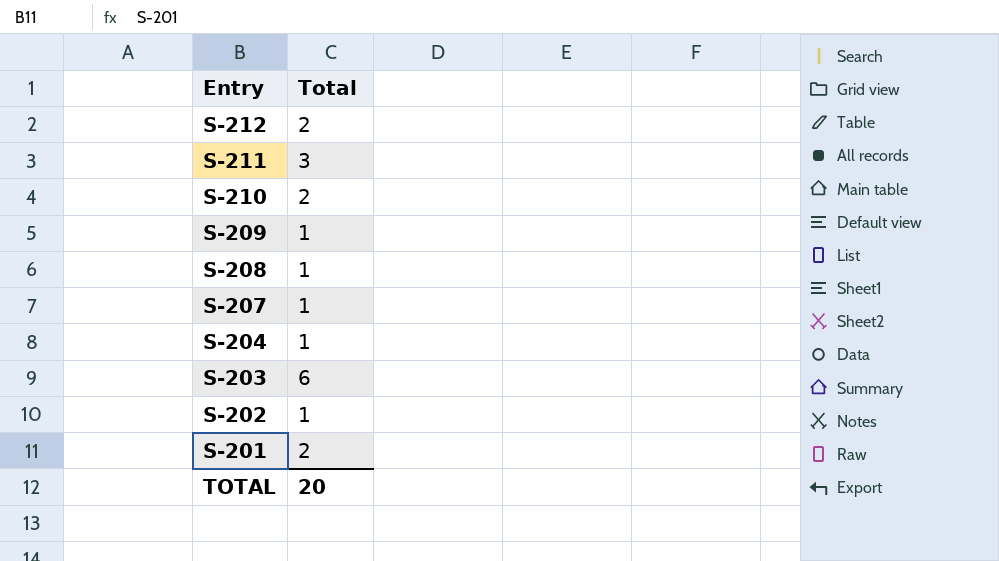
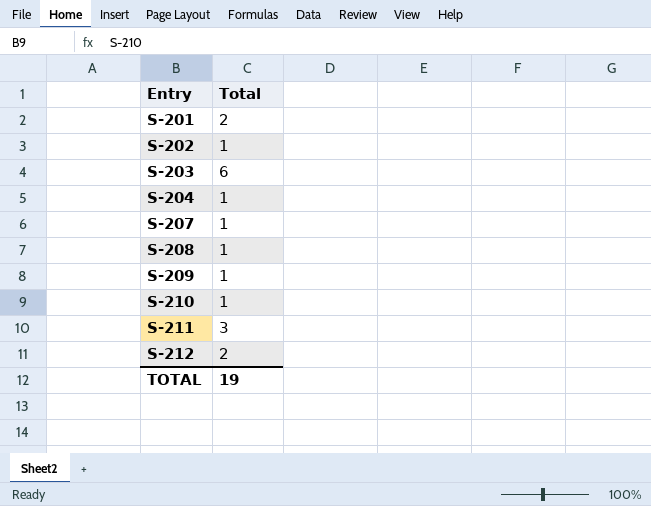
row order: Entry descending -> Entry ascending
S-210 | Total: 2 -> 1
TOTAL | Total: 20 -> 19

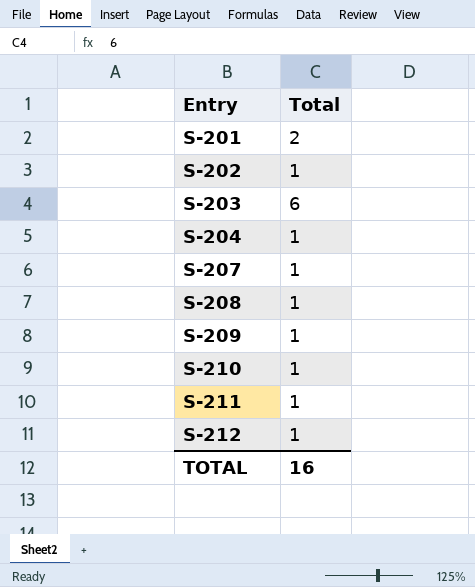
S-211 | Total: 3 -> 1
S-212 | Total: 2 -> 1
TOTAL | Total: 19 -> 16

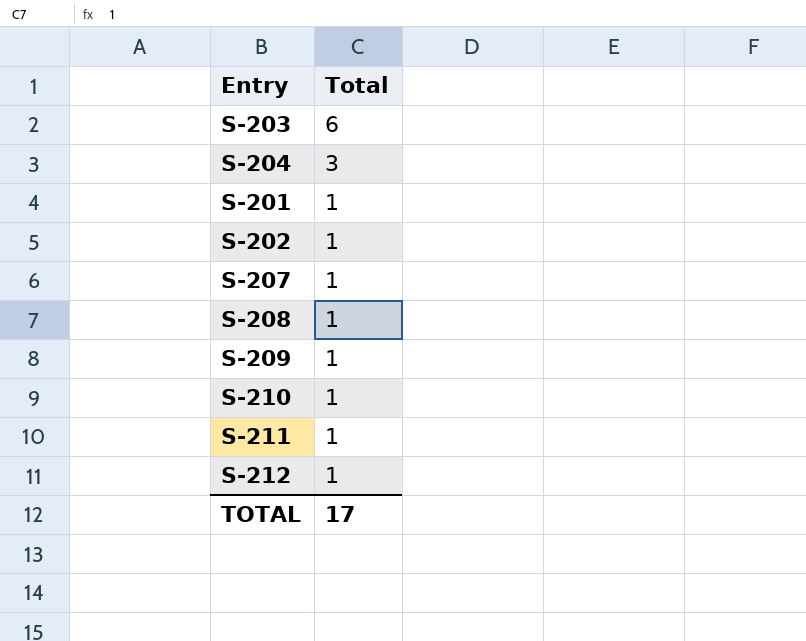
row order: Entry ascending -> Total descending
S-204 | Total: 1 -> 3
S-201 | Total: 2 -> 1
TOTAL | Total: 16 -> 17

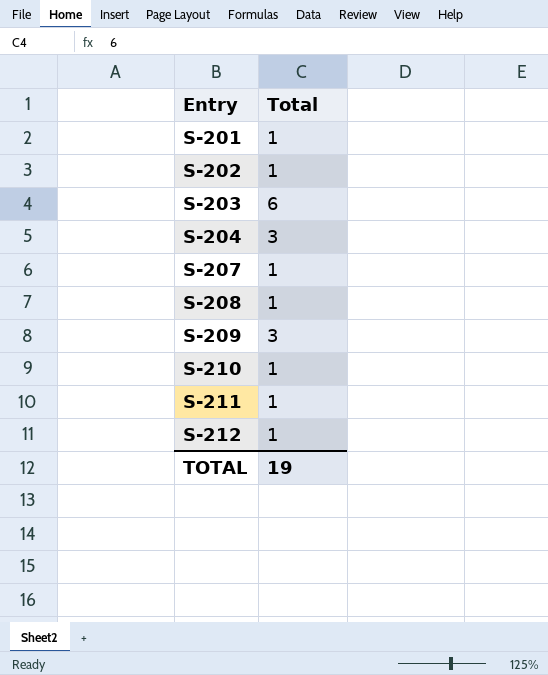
row order: Total descending -> Entry ascending
S-209 | Total: 1 -> 3
TOTAL | Total: 17 -> 19

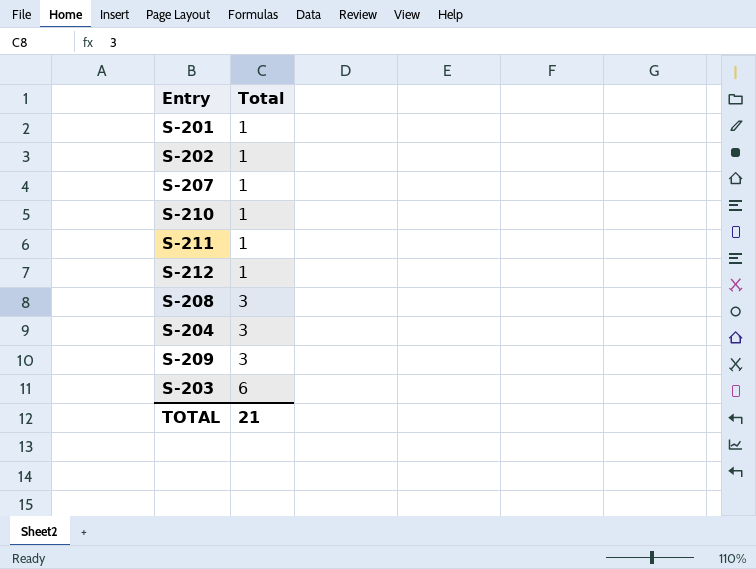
row order: Entry ascending -> Total ascending
S-208 | Total: 1 -> 3
TOTAL | Total: 19 -> 21

